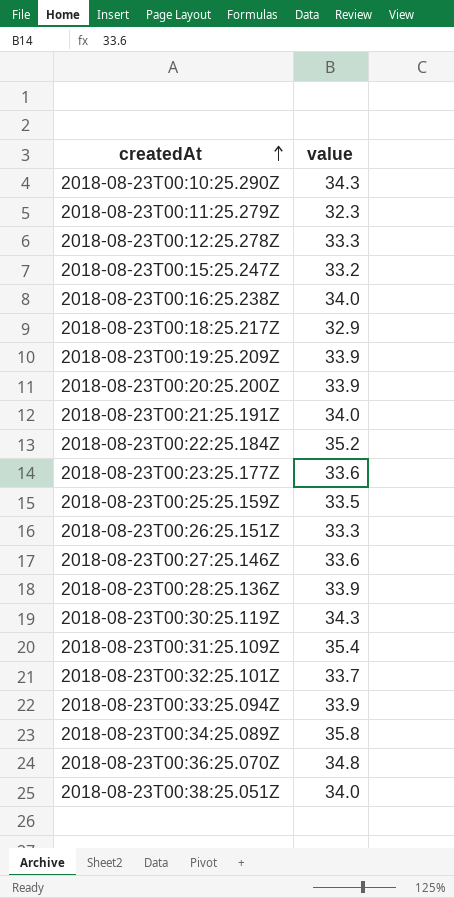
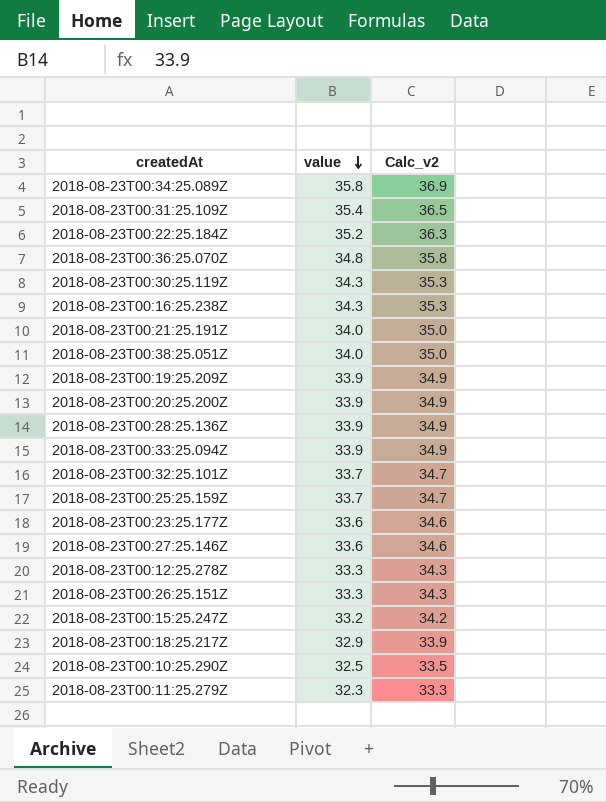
row order: createdAt ascending -> value descending
column Calc_v2 | formula: none -> [value] * 1.03
2018-08-23T00:16:25.238Z | value: 34.0 -> 34.3
2018-08-23T00:25:25.159Z | value: 33.5 -> 33.7
2018-08-23T00:10:25.290Z | value: 34.3 -> 32.5

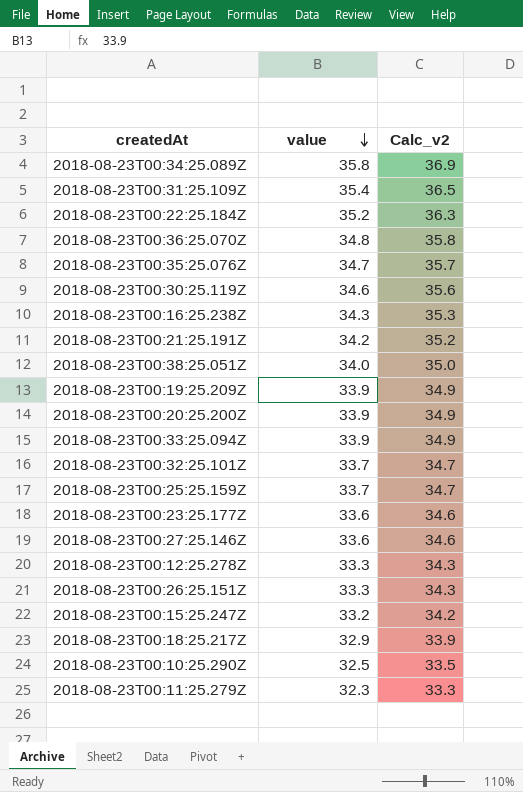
row 2018-08-23T00:28:25.136Z: 33.9 | 34.9 -> none
row 2018-08-23T00:35:25.076Z: none -> 34.7 | 35.7
2018-08-23T00:30:25.119Z | value: 34.3 -> 34.6
2018-08-23T00:30:25.119Z | Calc_v2: 35.3 -> 35.6
2018-08-23T00:21:25.191Z | value: 34.0 -> 34.2
2018-08-23T00:21:25.191Z | Calc_v2: 35.0 -> 35.2

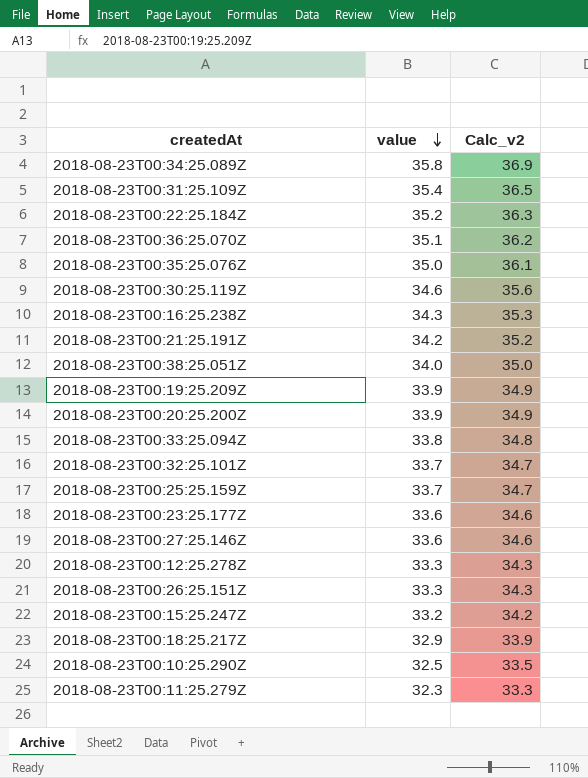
2018-08-23T00:36:25.070Z | value: 34.8 -> 35.1
2018-08-23T00:36:25.070Z | Calc_v2: 35.8 -> 36.2
2018-08-23T00:35:25.076Z | value: 34.7 -> 35.0
2018-08-23T00:35:25.076Z | Calc_v2: 35.7 -> 36.1
2018-08-23T00:33:25.094Z | value: 33.9 -> 33.8
2018-08-23T00:33:25.094Z | Calc_v2: 34.9 -> 34.8

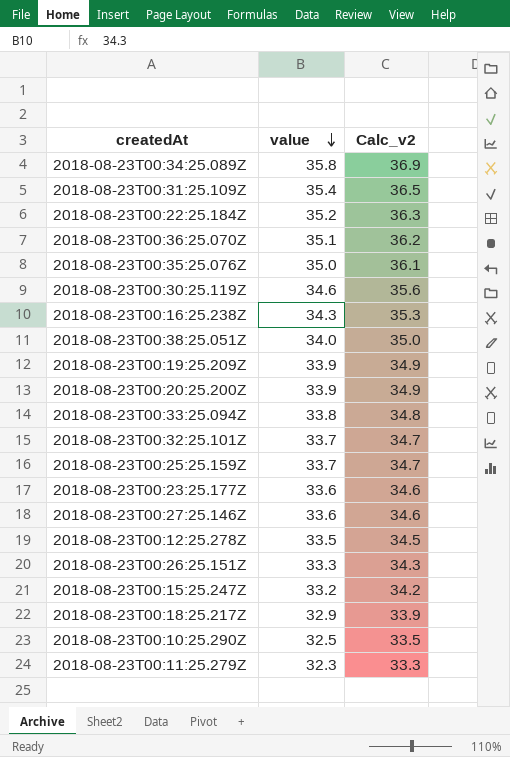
row 2018-08-23T00:21:25.191Z: 34.2 | 35.2 -> none
2018-08-23T00:12:25.278Z | value: 33.3 -> 33.5
2018-08-23T00:12:25.278Z | Calc_v2: 34.3 -> 34.5

